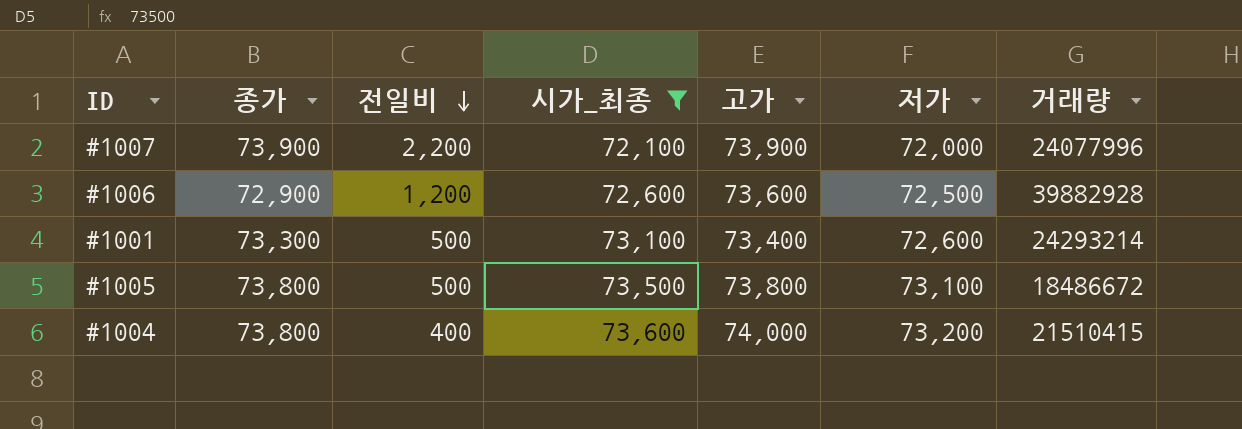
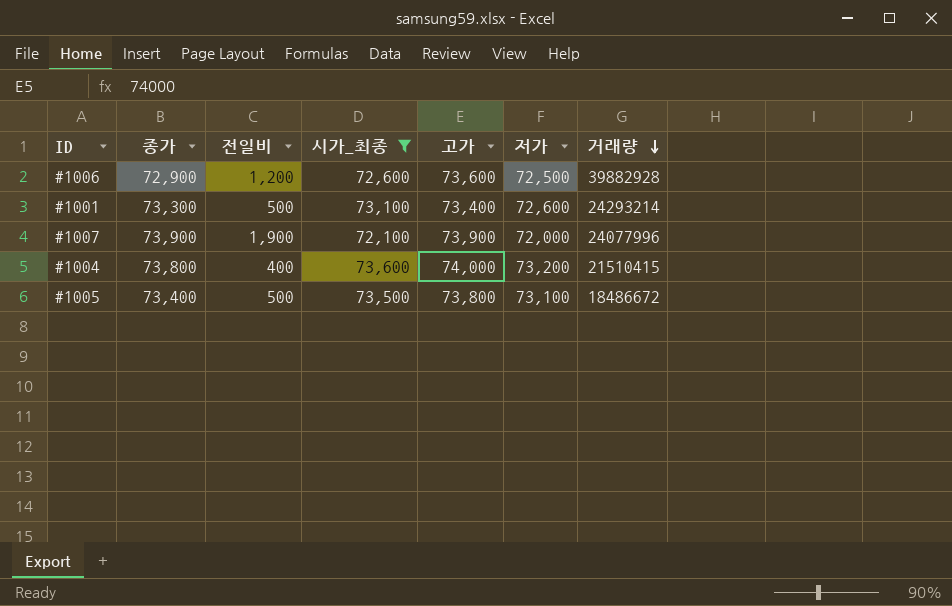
row order: 전일비 descending -> 거래량 descending
#1007 | 전일비: 2,200 -> 1,900
#1005 | 종가: 73,800 -> 73,400

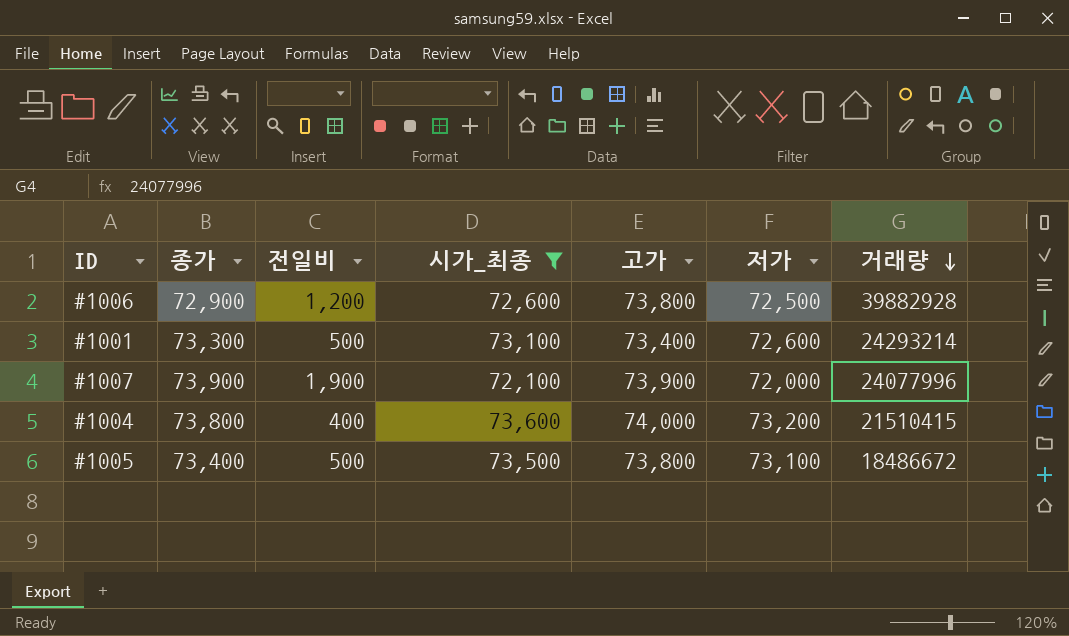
#1006 | 고가: 73,600 -> 73,800

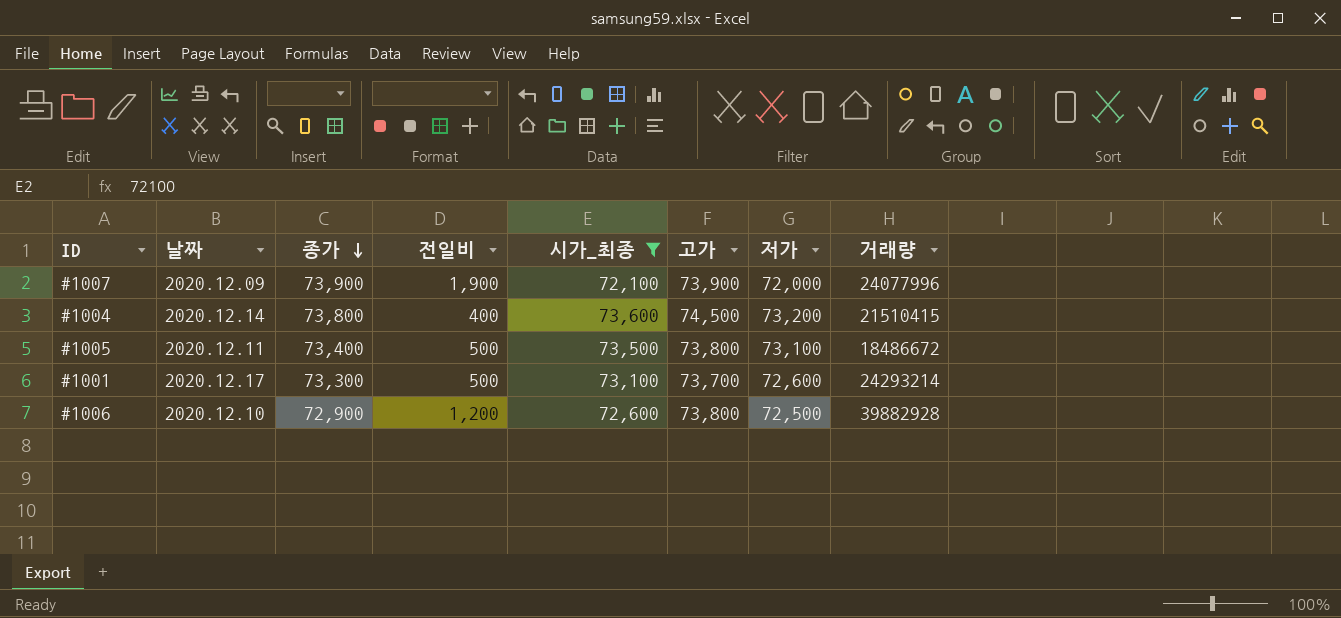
row order: 거래량 descending -> 종가 descending
column 날짜 | position: none -> 2
#1004 | 고가: 74,000 -> 74,500
#1001 | 고가: 73,400 -> 73,700

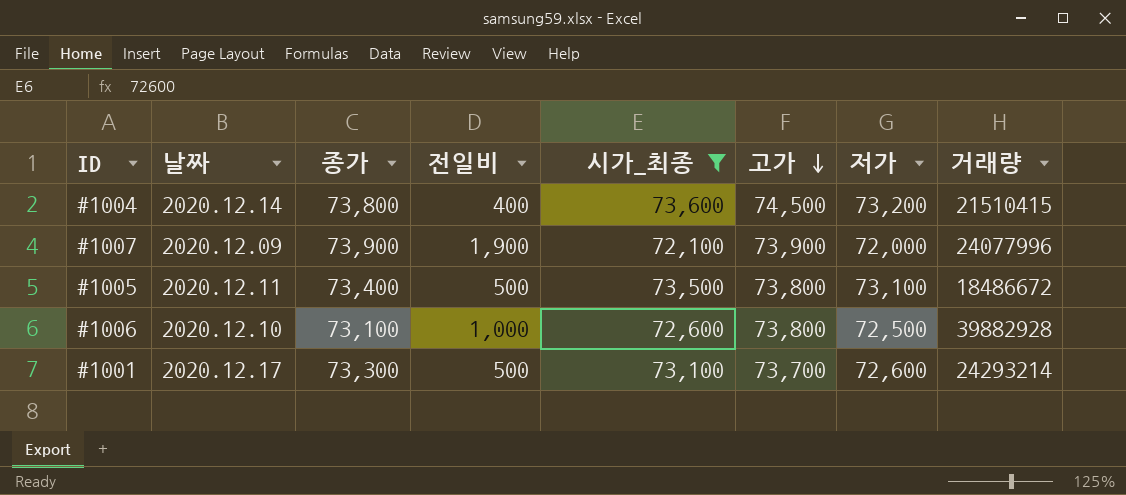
row order: 종가 descending -> 고가 descending
#1006 | 종가: 72,900 -> 73,100
#1006 | 전일비: 1,200 -> 1,000

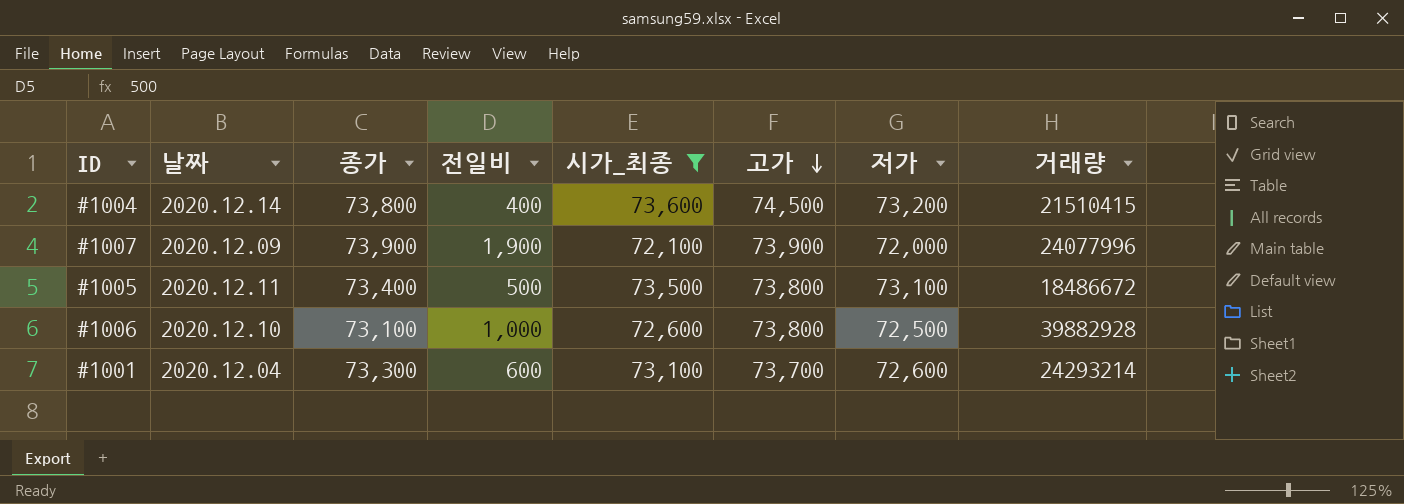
#1001 | 날짜: 2020.12.17 -> 2020.12.04
#1001 | 전일비: 500 -> 600

